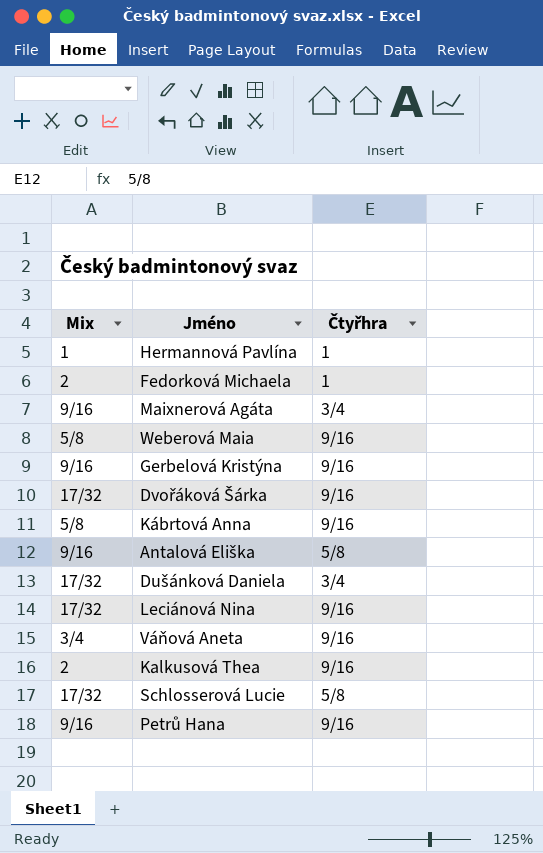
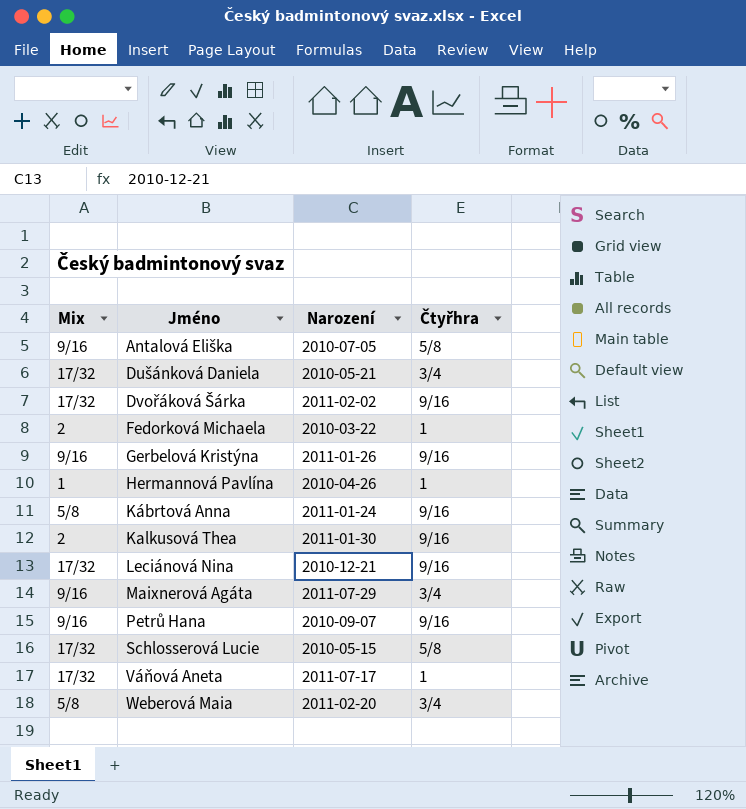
row order: none -> Jméno ascending
column Narození | position: none -> 3
Váňová Aneta | Mix: 3/4 -> 17/32
Váňová Aneta | Čtyřhra: 9/16 -> 1
Weberová Maia | Čtyřhra: 9/16 -> 3/4

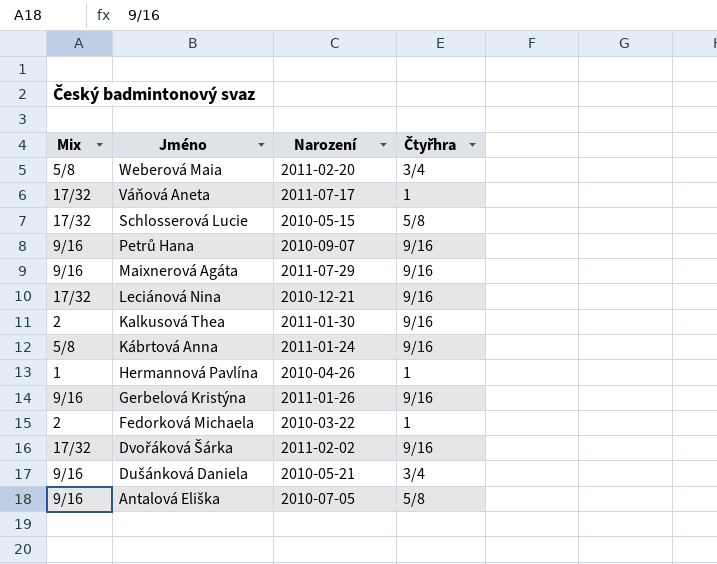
row order: Jméno ascending -> Jméno descending
Maixnerová Agáta | Čtyřhra: 3/4 -> 9/16
Dušánková Daniela | Mix: 17/32 -> 9/16

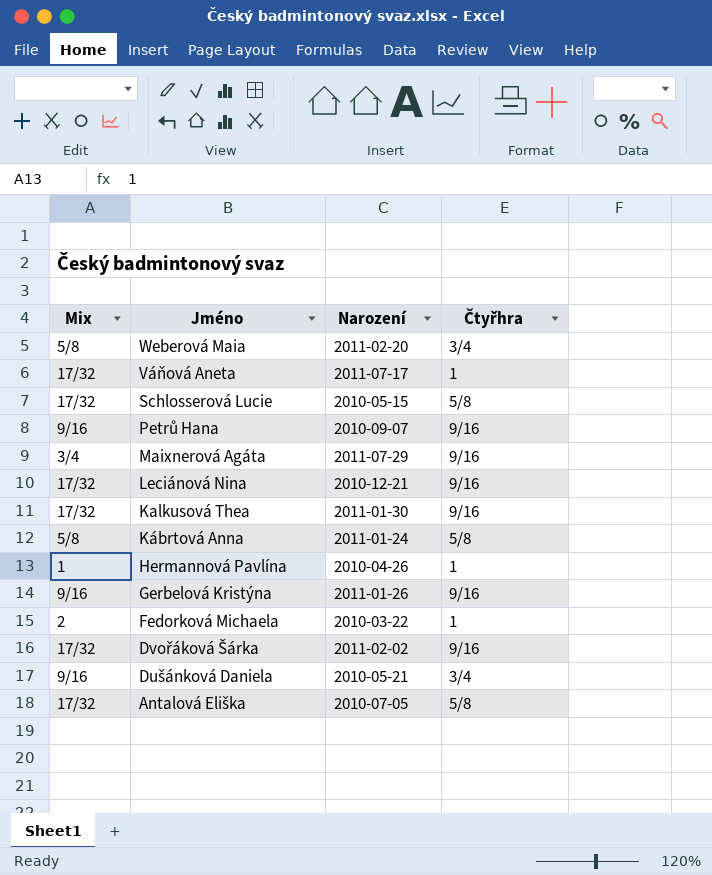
Maixnerová Agáta | Mix: 9/16 -> 3/4
Kalkusová Thea | Mix: 2 -> 17/32
Kábrtová Anna | Čtyřhra: 9/16 -> 5/8
Antalová Eliška | Mix: 9/16 -> 17/32

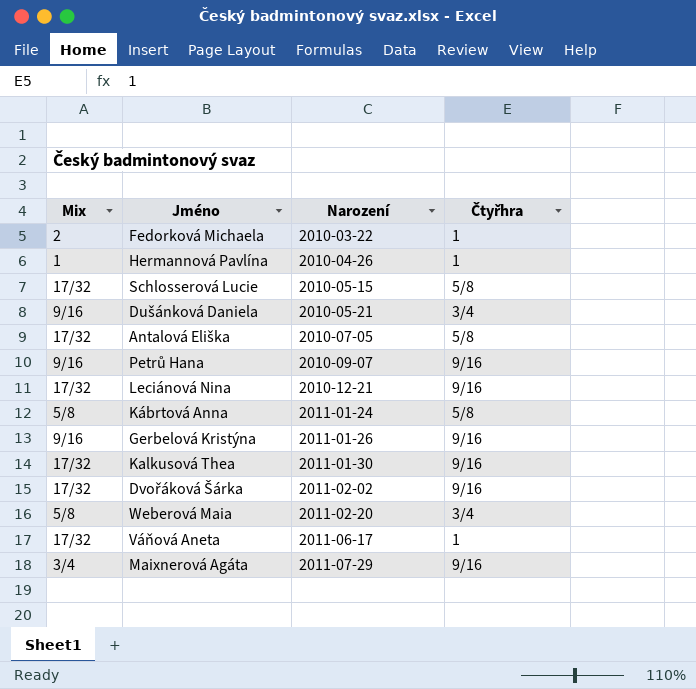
row order: Jméno descending -> Narození ascending
Váňová Aneta | Narození: 2011-07-17 -> 2011-06-17

